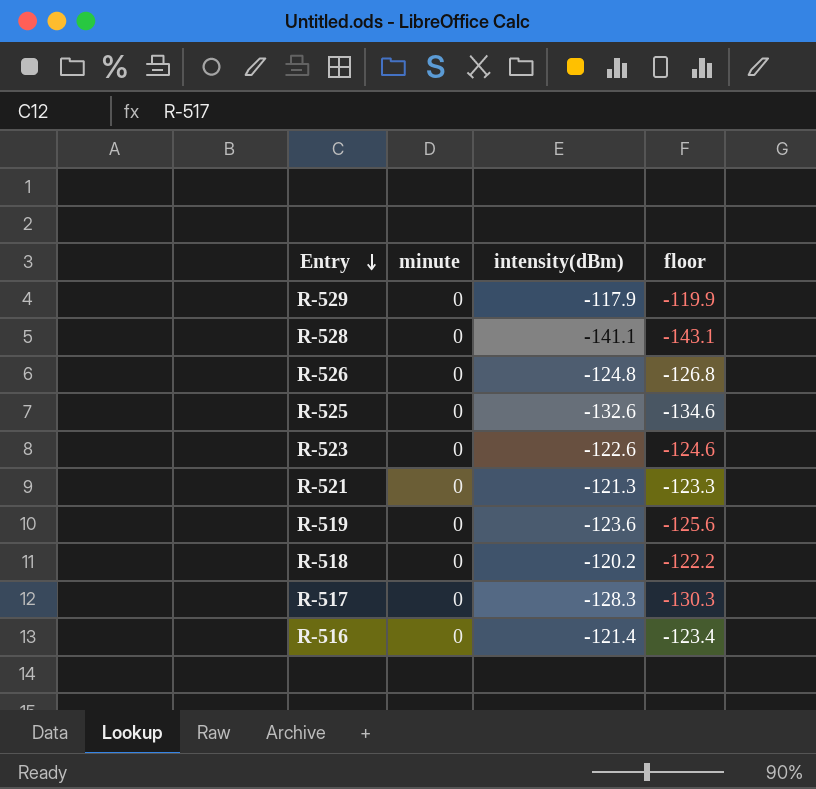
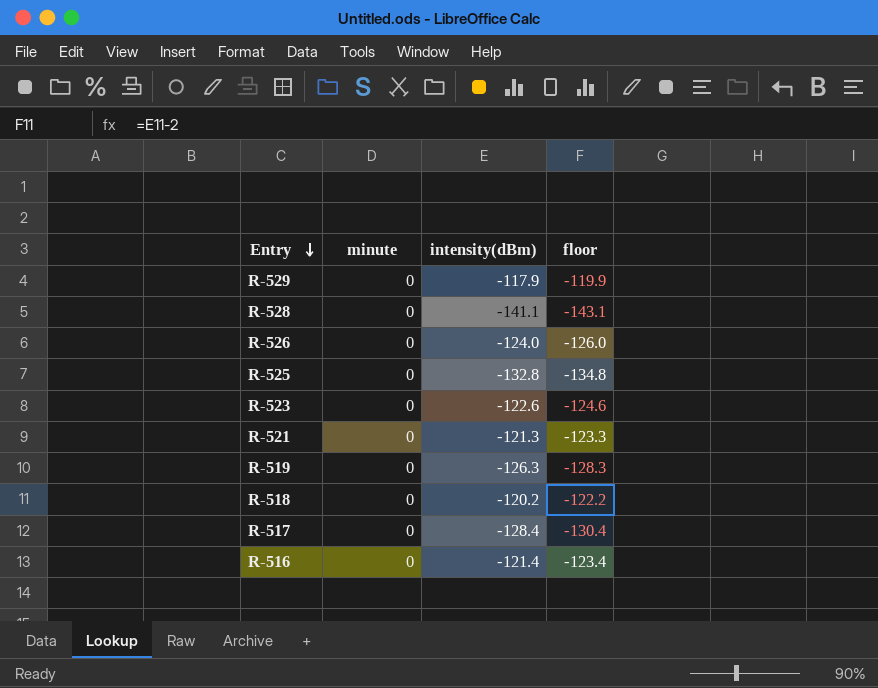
R-526 | intensity(dBm): -124.8 -> -124.0
R-526 | floor: -126.8 -> -126.0
R-525 | intensity(dBm): -132.6 -> -132.8
R-525 | floor: -134.6 -> -134.8
R-519 | intensity(dBm): -123.6 -> -126.3
R-519 | floor: -125.6 -> -128.3
R-517 | intensity(dBm): -128.3 -> -128.4
R-517 | floor: -130.3 -> -130.4

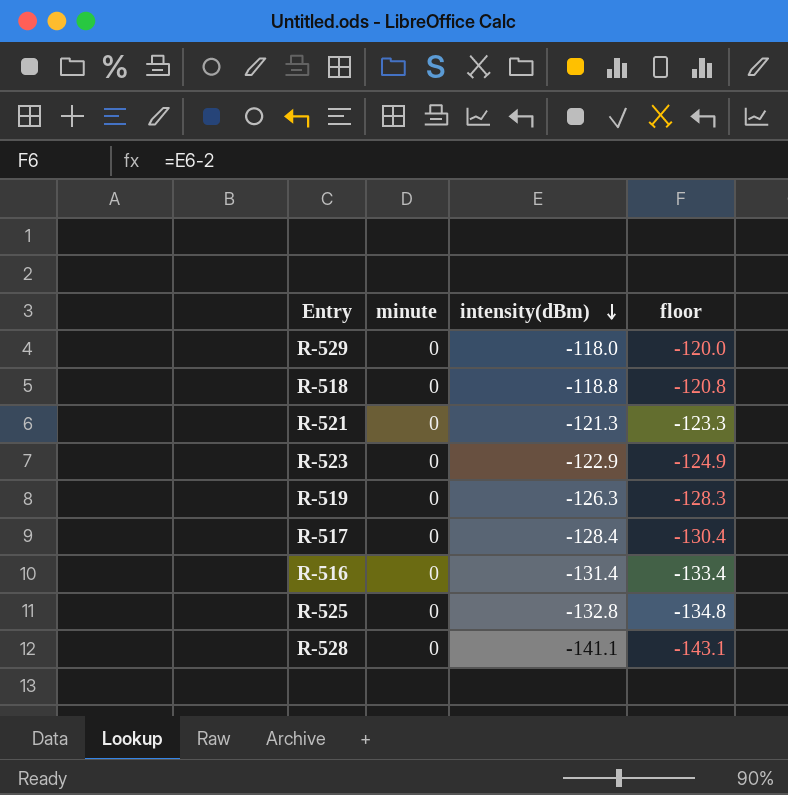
row order: Entry descending -> intensity(dBm) descending
row R-526: 0 | -124.0 | -126.0 -> none
R-529 | intensity(dBm): -117.9 -> -118.0
R-529 | floor: -119.9 -> -120.0
R-518 | intensity(dBm): -120.2 -> -118.8
R-518 | floor: -122.2 -> -120.8
R-523 | intensity(dBm): -122.6 -> -122.9
R-523 | floor: -124.6 -> -124.9
R-516 | intensity(dBm): -121.4 -> -131.4
R-516 | floor: -123.4 -> -133.4

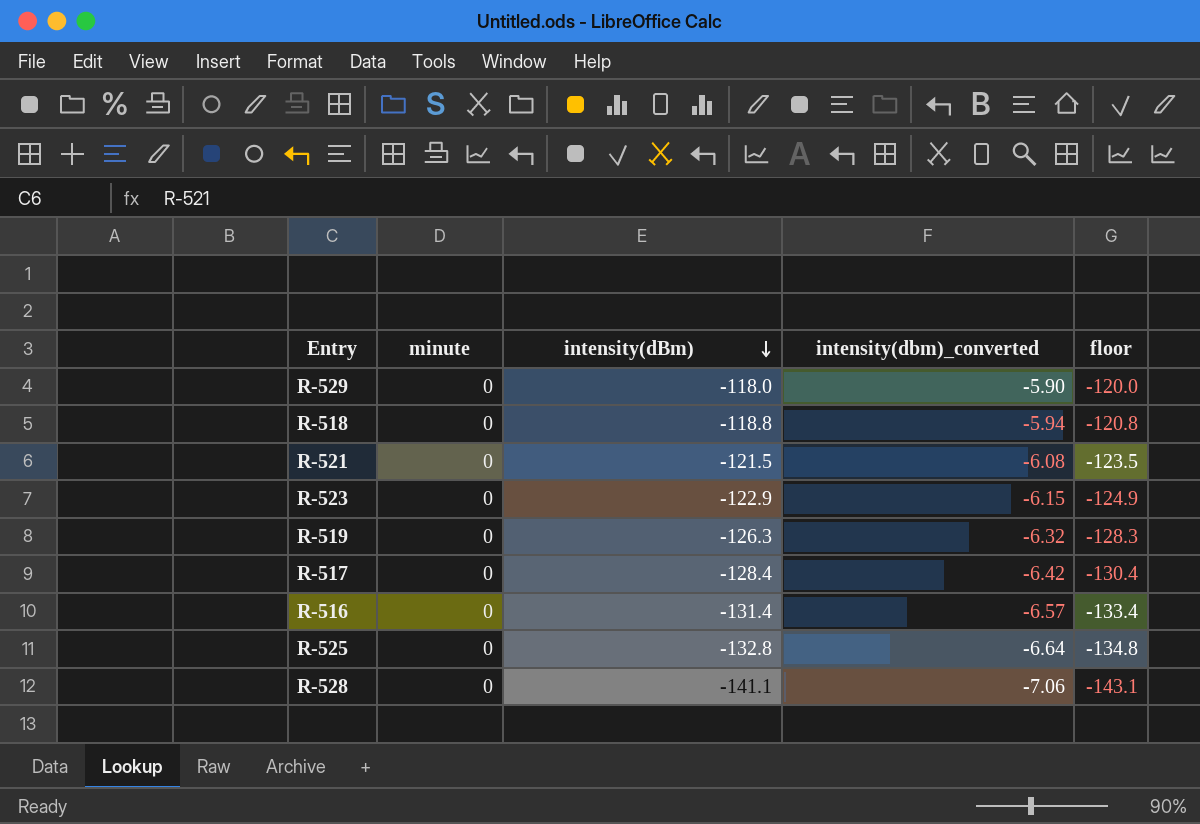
column intensity(dbm)_converted | formula: none -> [intensity(dBm)] * 0.05
R-521 | intensity(dBm): -121.3 -> -121.5
R-521 | floor: -123.3 -> -123.5

